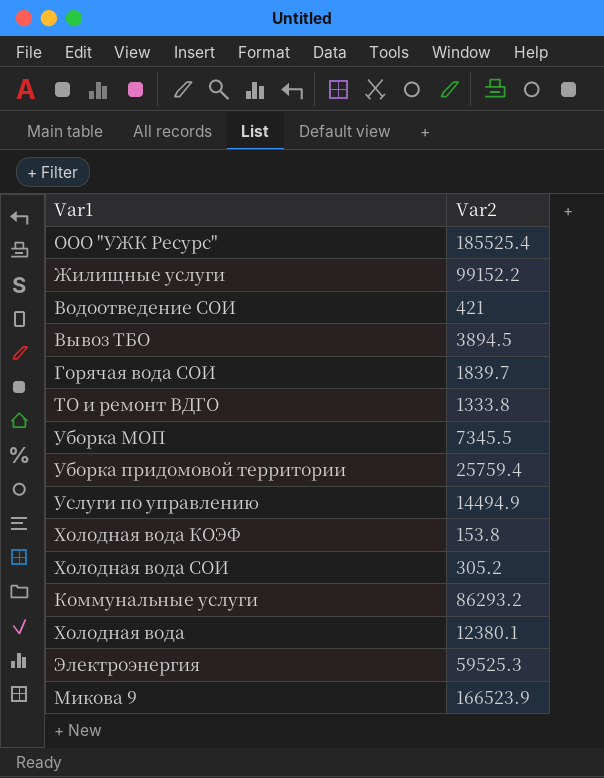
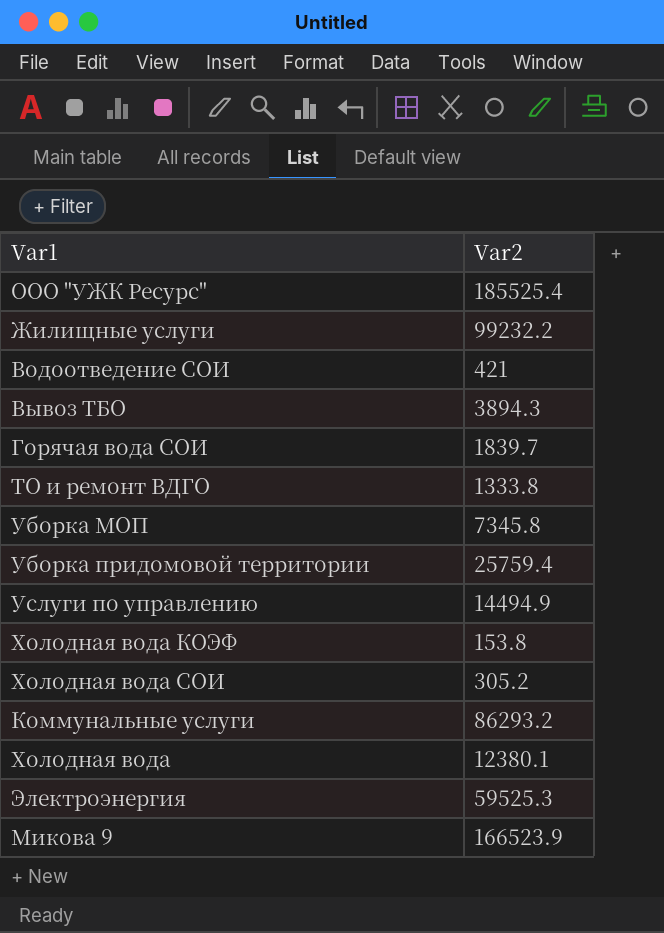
Жилищные услуги | Var2: 99152.2 -> 99232.2
Вывоз ТБО | Var2: 3894.5 -> 3894.3
Уборка МОП | Var2: 7345.5 -> 7345.8

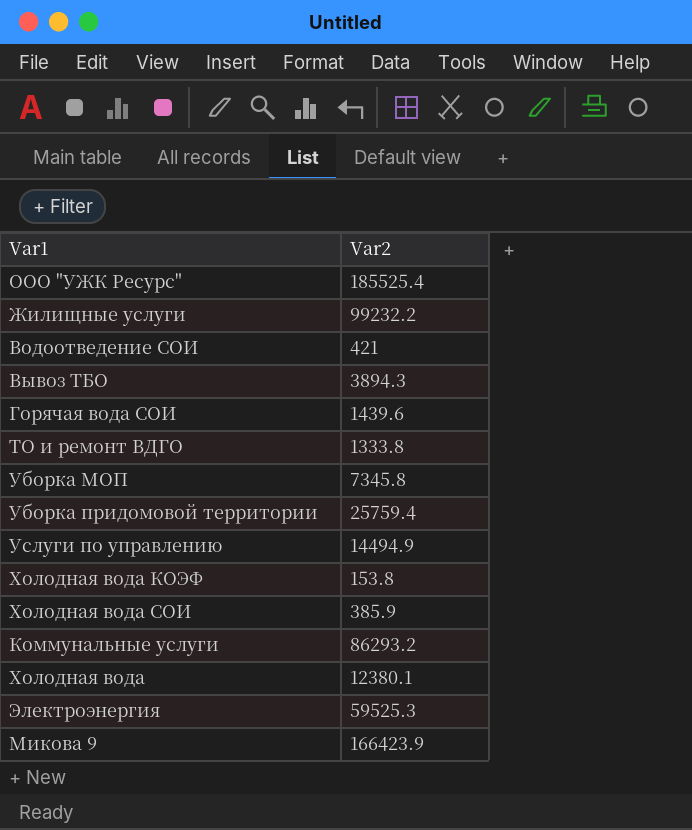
Горячая вода СОИ | Var2: 1839.7 -> 1439.6
Холодная вода СОИ | Var2: 305.2 -> 385.9
Микова 9 | Var2: 166523.9 -> 166423.9

